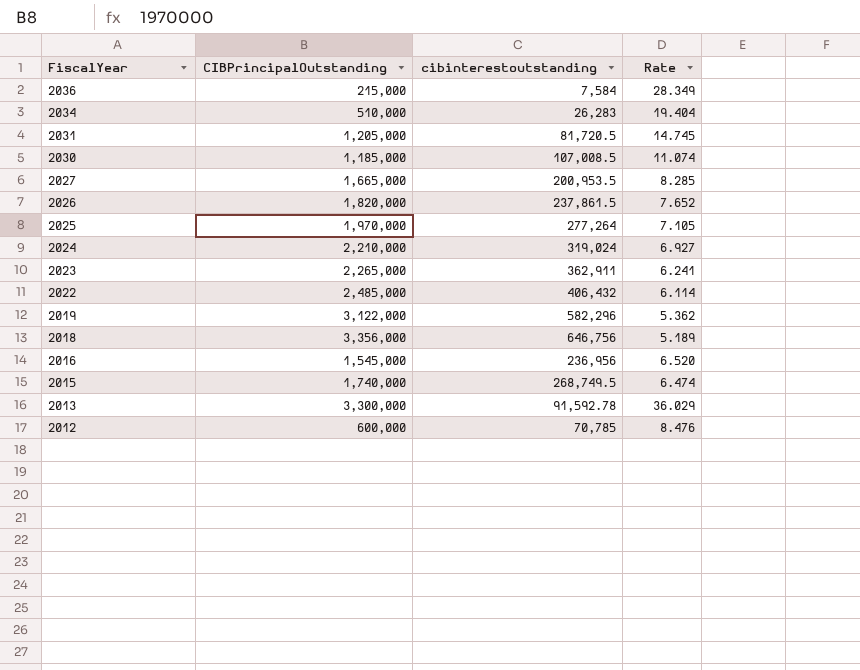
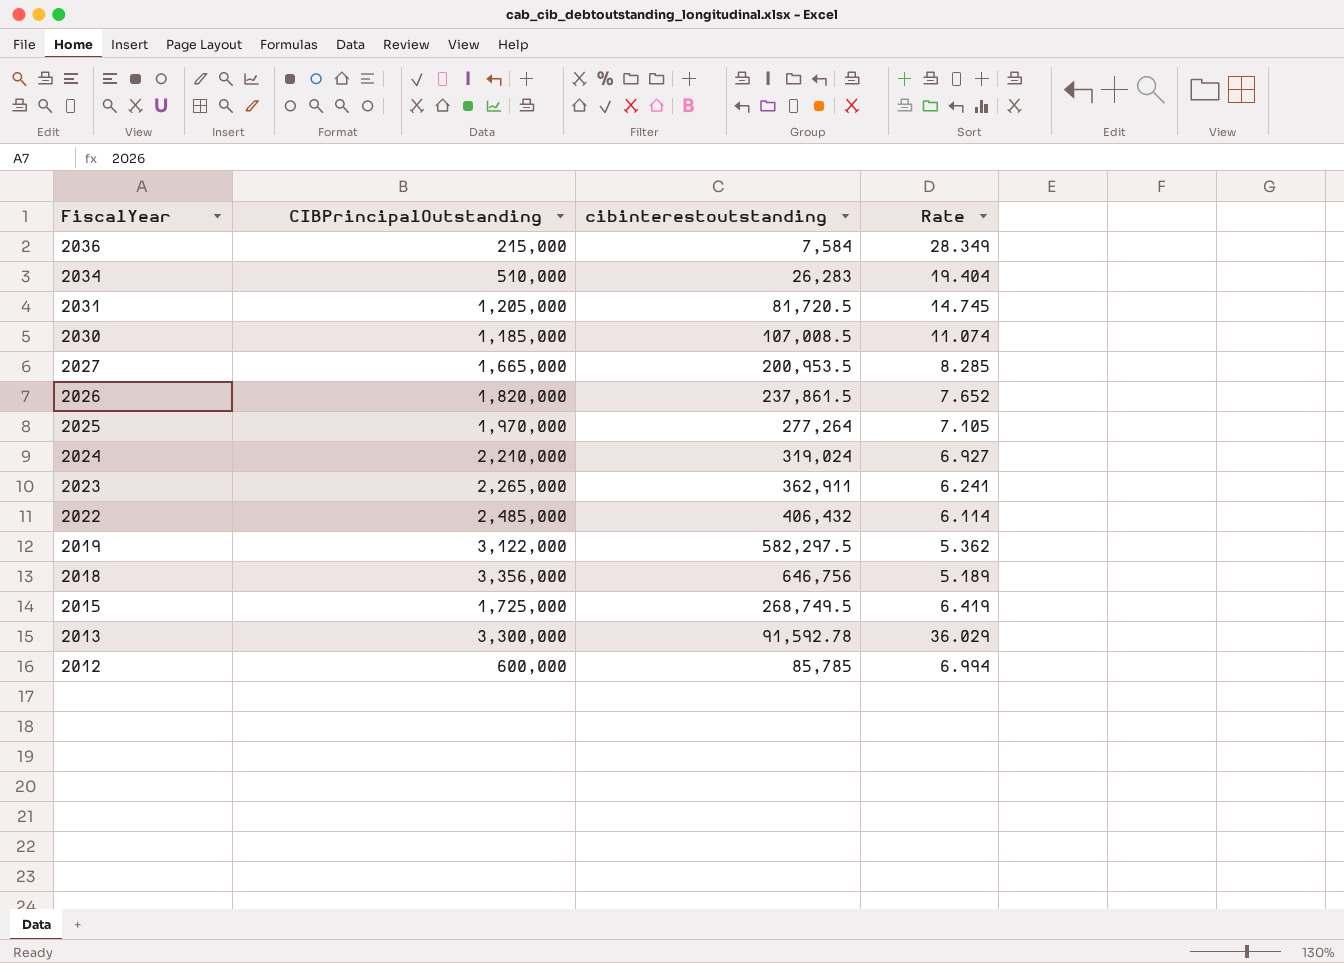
row 2016: 1,545,000 | 236,956 | 6.520 -> none
2019 | cibinterestoutstanding: 582,296 -> 582,297.5
2015 | CIBPrincipalOutstanding: 1,740,000 -> 1,725,000
2015 | Rate: 6.474 -> 6.419
2012 | cibinterestoutstanding: 70,785 -> 85,785
2012 | Rate: 8.476 -> 6.994

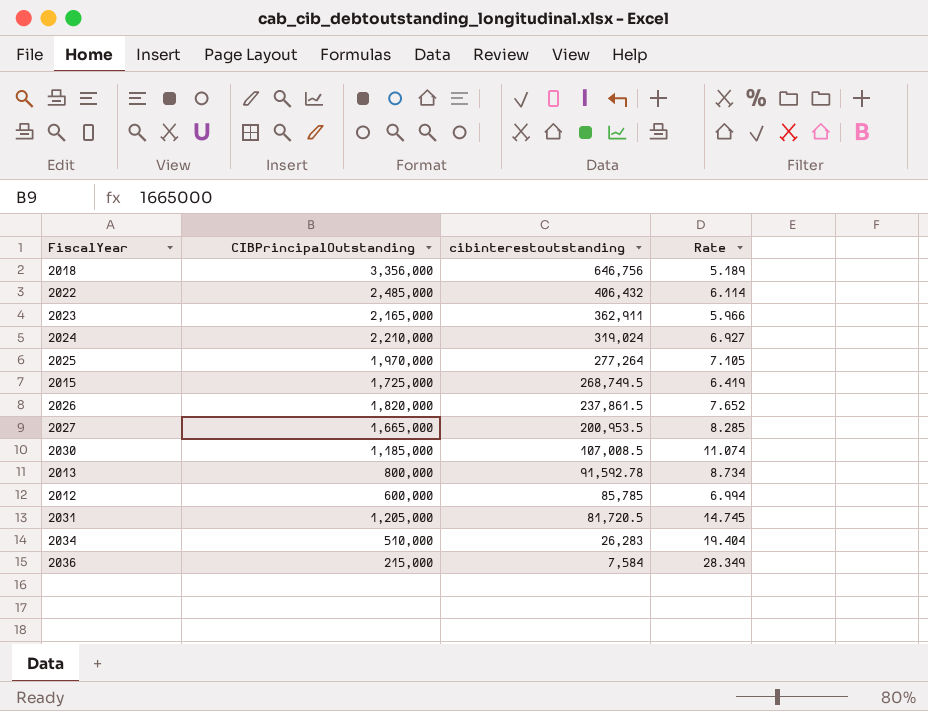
row order: FiscalYear descending -> cibinterestoutstanding descending
row 2019: 3,122,000 | 582,297.5 | 5.362 -> none
2023 | CIBPrincipalOutstanding: 2,265,000 -> 2,165,000
2023 | Rate: 6.241 -> 5.966
2013 | CIBPrincipalOutstanding: 3,300,000 -> 800,000
2013 | Rate: 36.029 -> 8.734

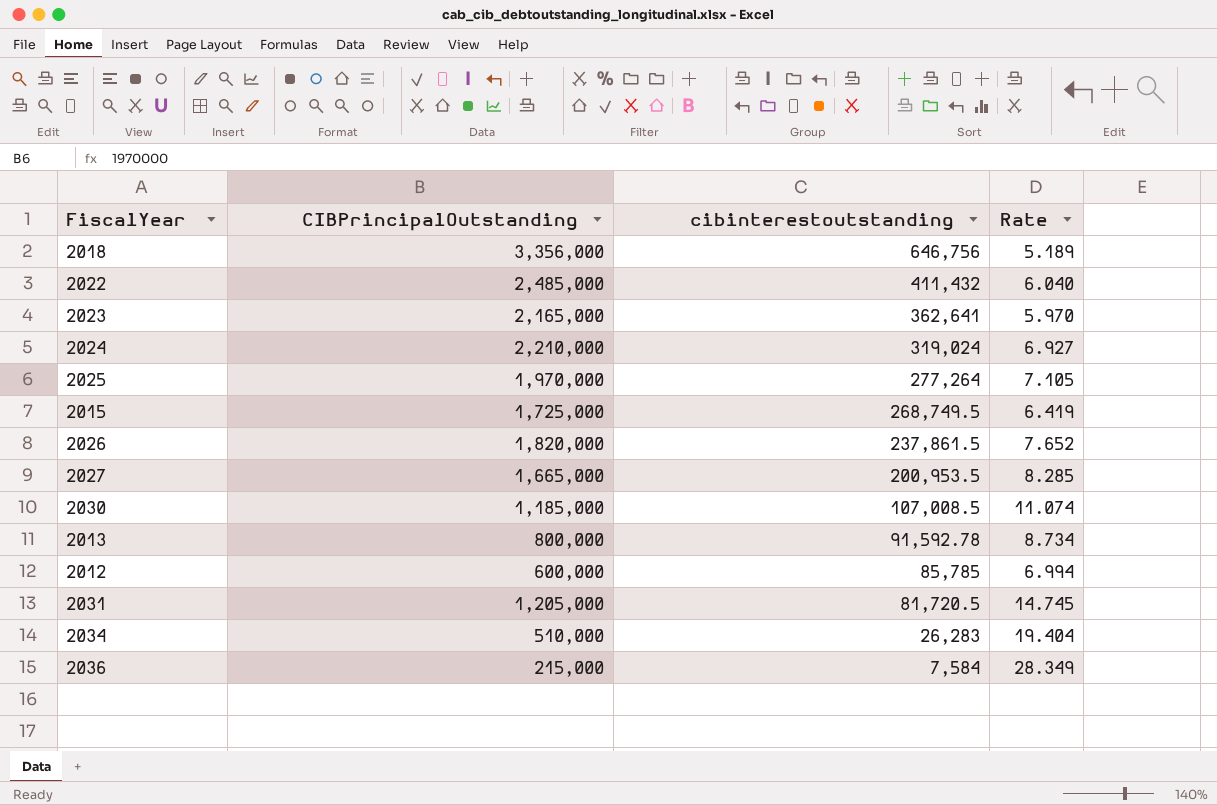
2022 | cibinterestoutstanding: 406,432 -> 411,432
2022 | Rate: 6.114 -> 6.040
2023 | cibinterestoutstanding: 362,911 -> 362,641
2023 | Rate: 5.966 -> 5.970

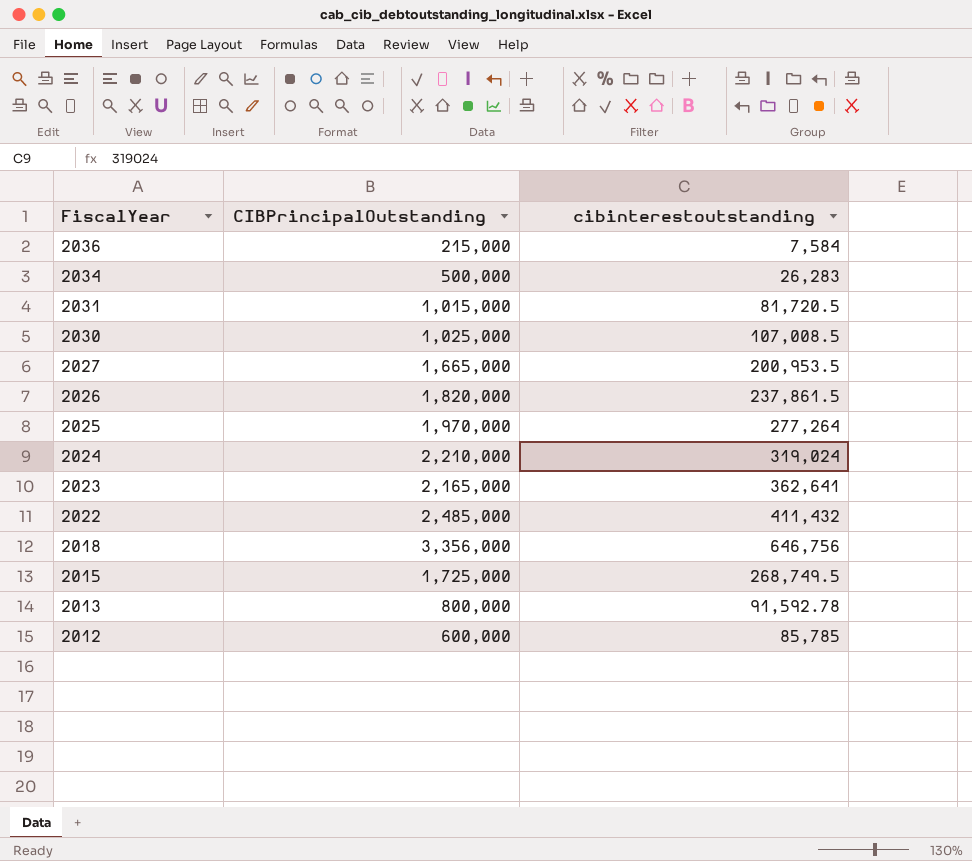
row order: cibinterestoutstanding descending -> FiscalYear descending
column Rate | formula: [CIBPrincipalOutstanding] / [cibinterestoutstanding] -> none
2034 | CIBPrincipalOutstanding: 510,000 -> 500,000
2031 | CIBPrincipalOutstanding: 1,205,000 -> 1,015,000
2030 | CIBPrincipalOutstanding: 1,185,000 -> 1,025,000

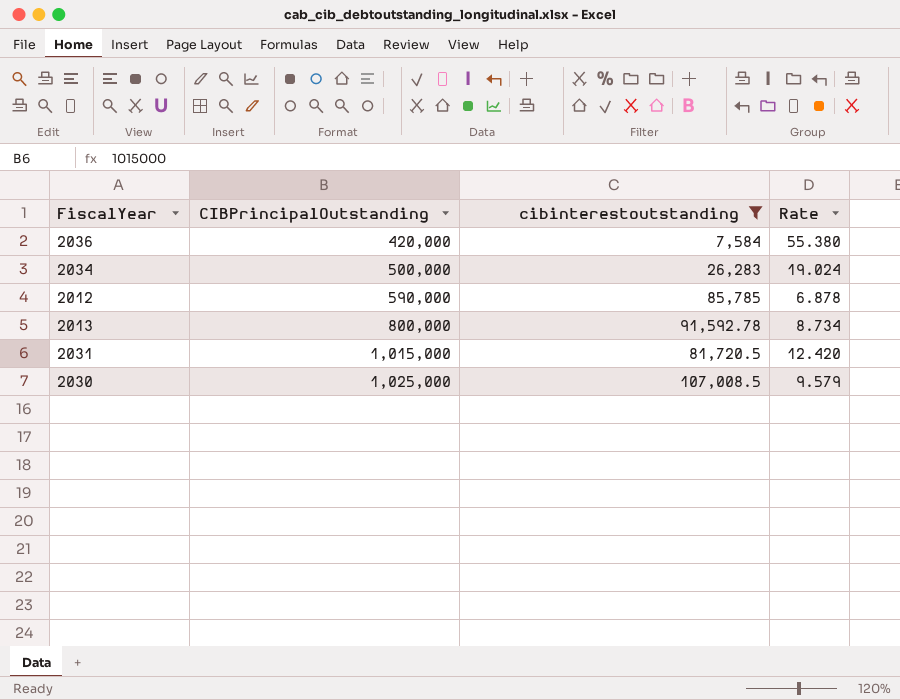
filter: none -> cibinterestoutstanding <= 107,008.5
row order: FiscalYear descending -> CIBPrincipalOutstanding ascending
column Rate | formula: none -> [CIBPrincipalOutstanding] / [cibinterestoutstanding]
2036 | CIBPrincipalOutstanding: 215,000 -> 420,000
2012 | CIBPrincipalOutstanding: 600,000 -> 590,000

